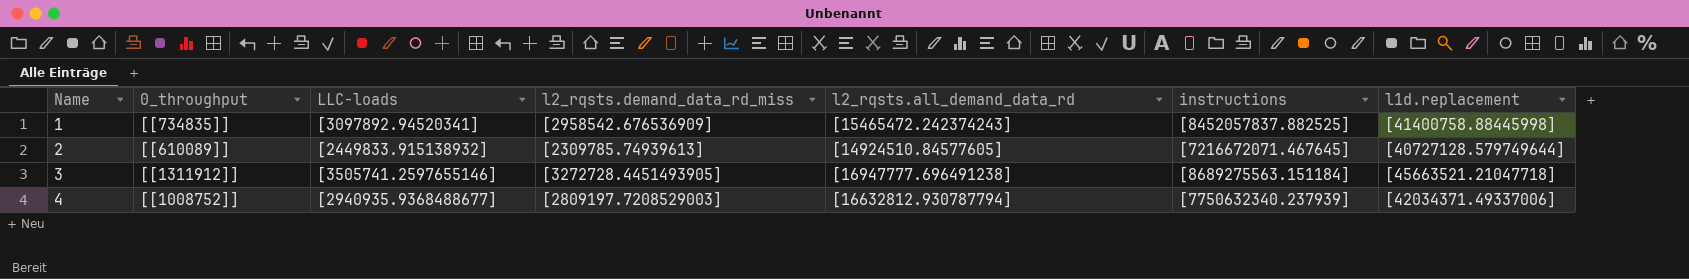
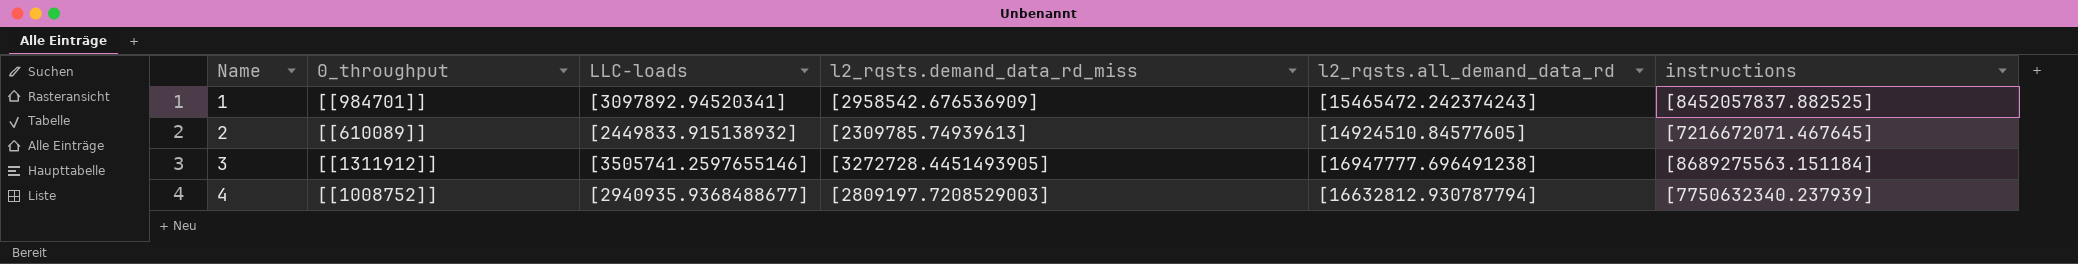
column l1d.replacement | position: 7 -> none
1 | 0_throughput: [[734835]] -> [[984701]]

